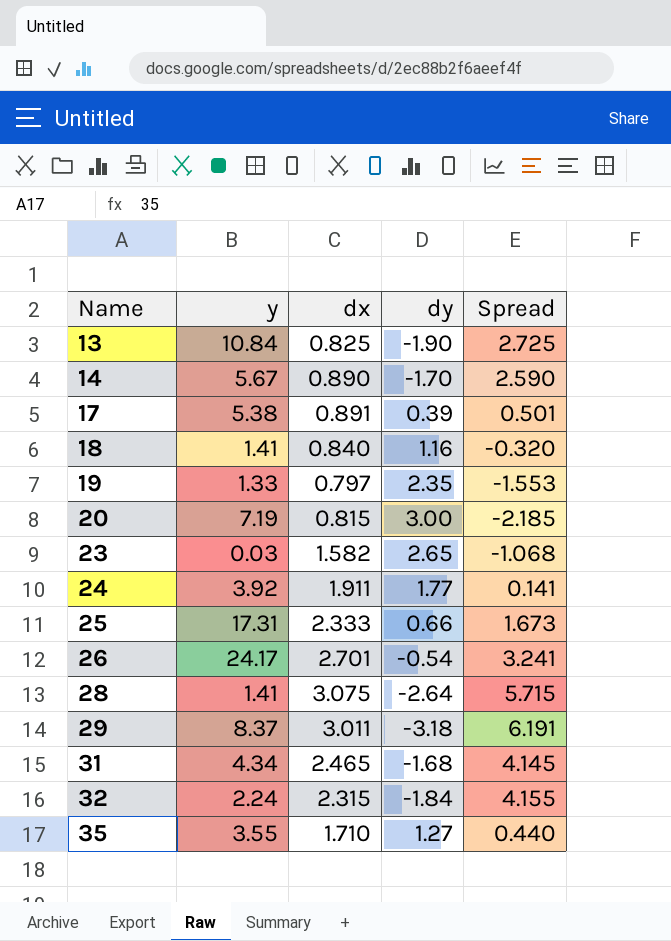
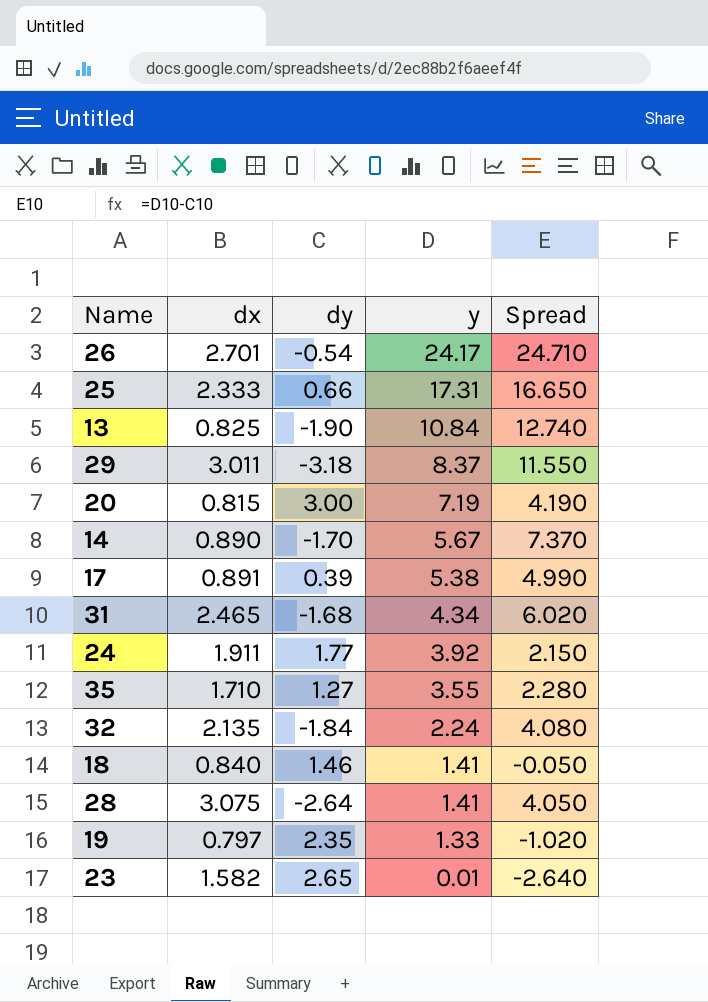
row order: Name ascending -> y descending
column y | position: 2 -> 4
column Spread | formula: [dx] - [dy] -> [y] - [dy]
32 | dx: 2.315 -> 2.135
18 | dy: 1.16 -> 1.46
23 | y: 0.03 -> 0.01

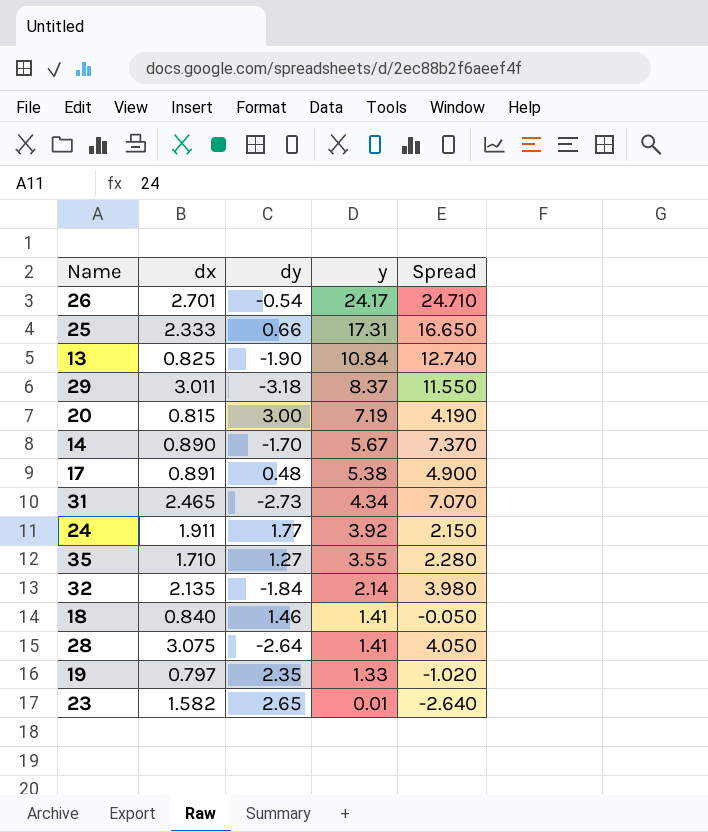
17 | dy: 0.39 -> 0.48
17 | Spread: 4.990 -> 4.900
31 | dy: -1.68 -> -2.73
31 | Spread: 6.020 -> 7.070
32 | y: 2.24 -> 2.14
32 | Spread: 4.080 -> 3.980

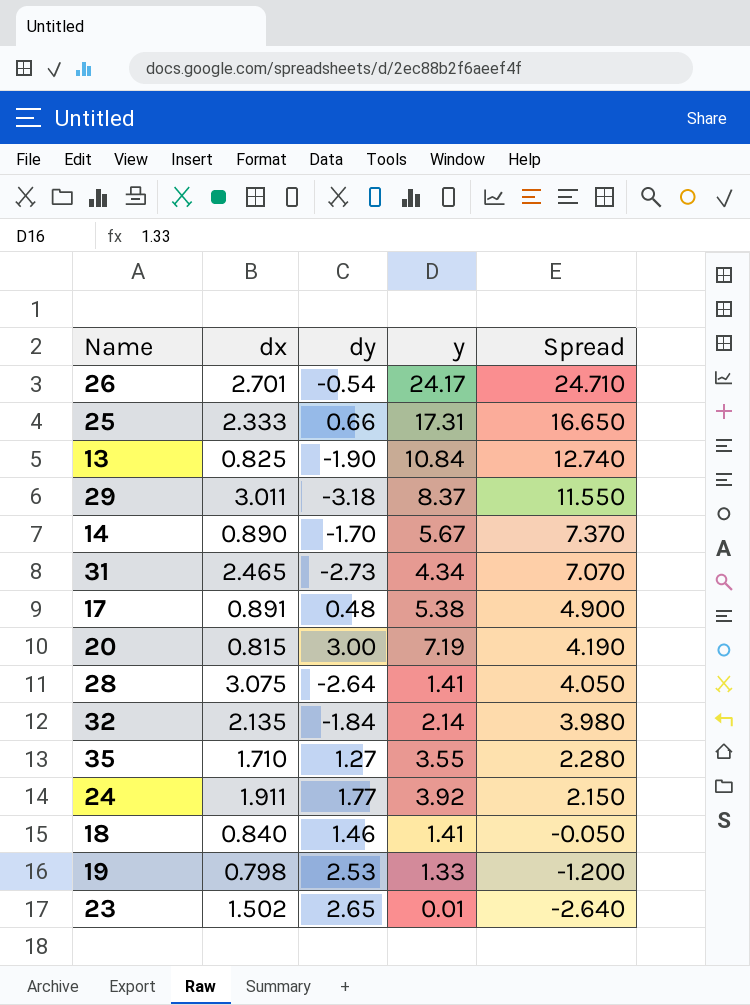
row order: y descending -> Spread descending
19 | dx: 0.797 -> 0.798
19 | dy: 2.35 -> 2.53
19 | Spread: -1.020 -> -1.200
23 | dx: 1.582 -> 1.502

